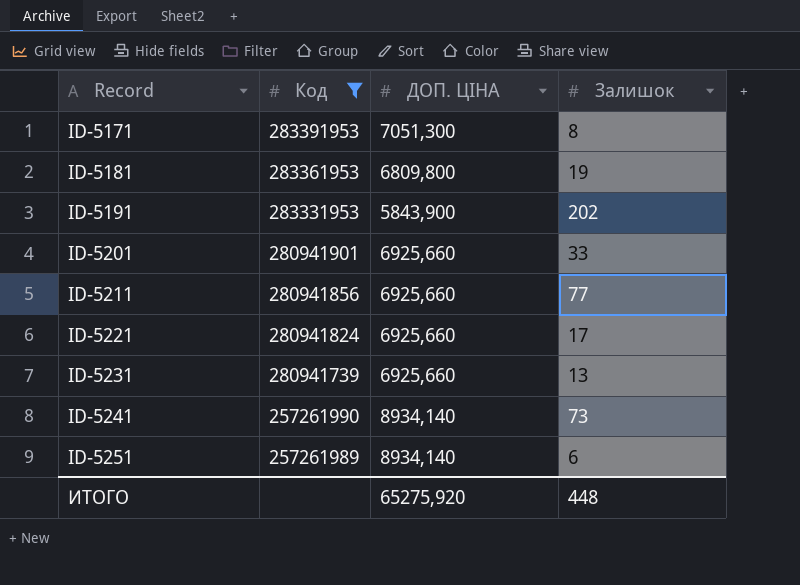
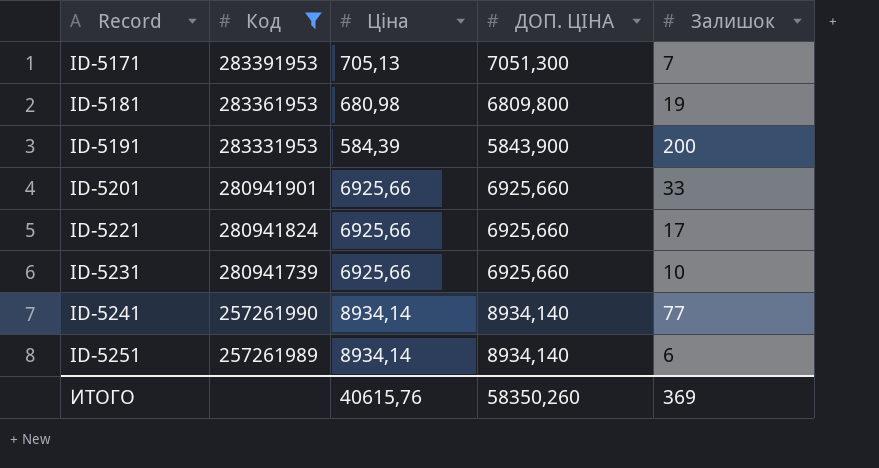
column Ціна | position: none -> 3
row ID-5211: 280941856 | 6925,660 | 77 -> none
ID-5171 | Залишок: 8 -> 7
ID-5191 | Залишок: 202 -> 200
ID-5231 | Залишок: 13 -> 10
ID-5241 | Залишок: 73 -> 77
ИТОГО | ДОП. ЦІНА: 65275,920 -> 58350,260
ИТОГО | Залишок: 448 -> 369

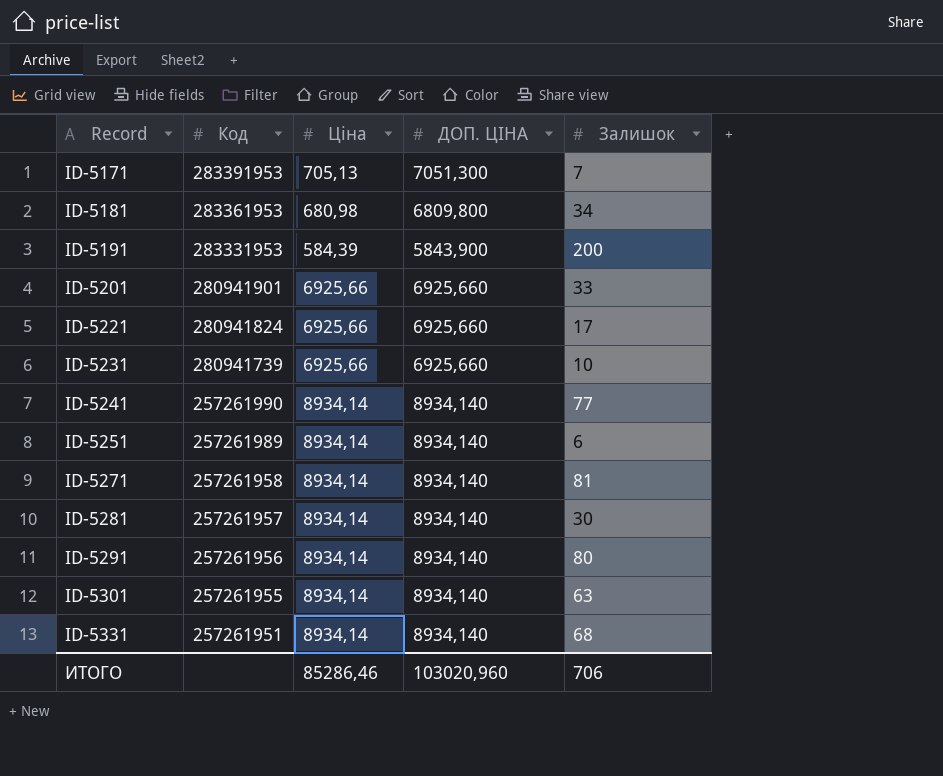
filter: Код >= 257261989 -> none
ID-5181 | Залишок: 19 -> 34
ИТОГО | Ціна: 40615,76 -> 85286,46
ИТОГО | ДОП. ЦІНА: 58350,260 -> 103020,960
ИТОГО | Залишок: 369 -> 706

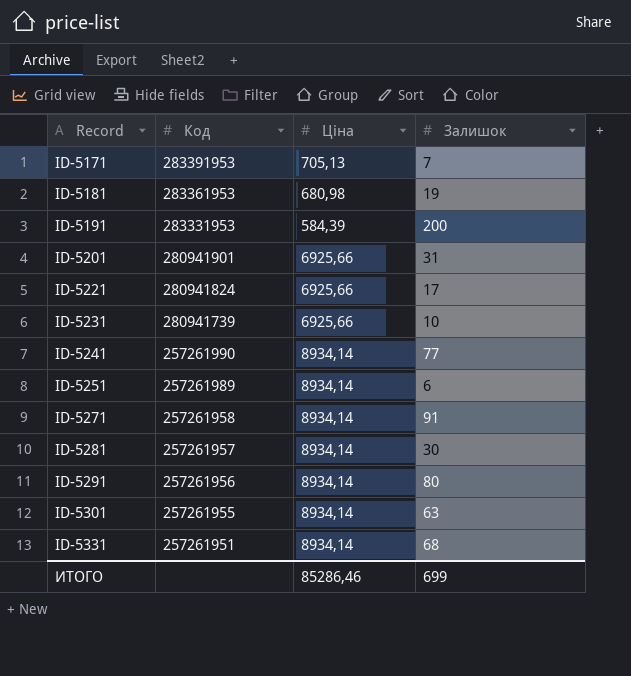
column ДОП. ЦІНА | position: 4 -> none
ID-5181 | Залишок: 34 -> 19
ID-5201 | Залишок: 33 -> 31
ID-5271 | Залишок: 81 -> 91
ИТОГО | Залишок: 706 -> 699

